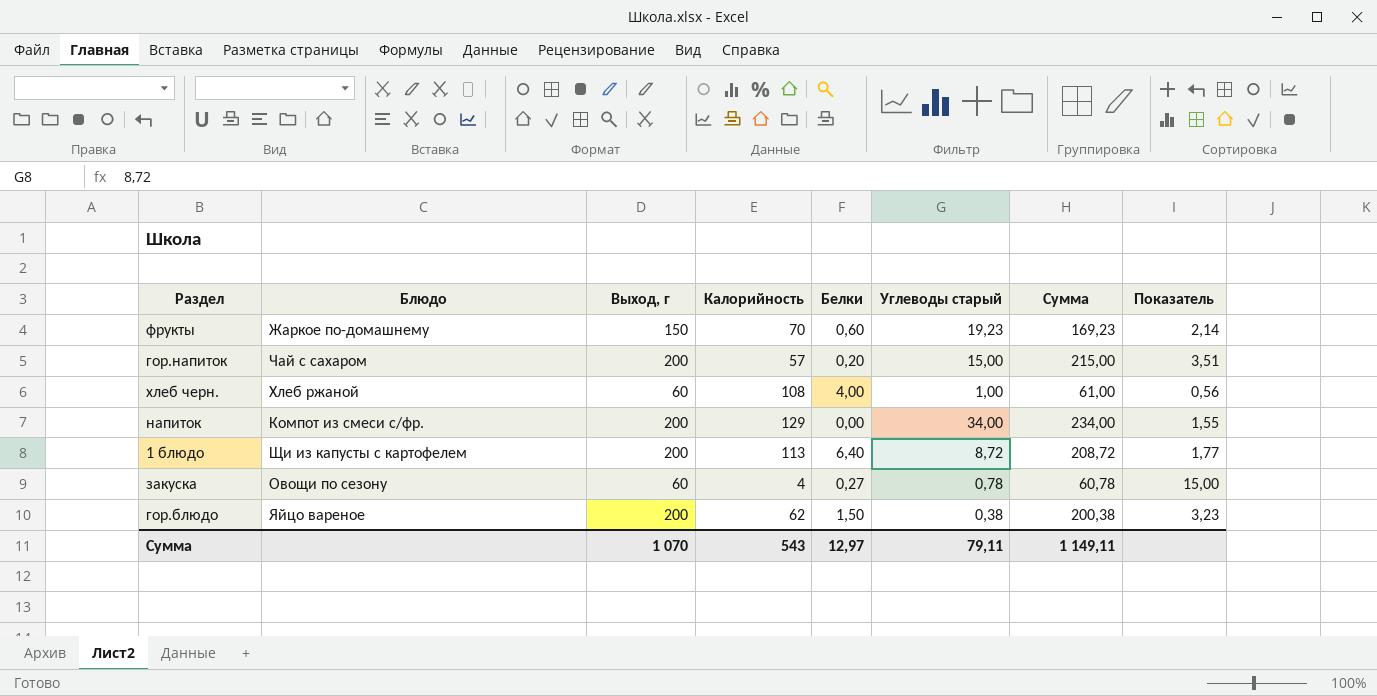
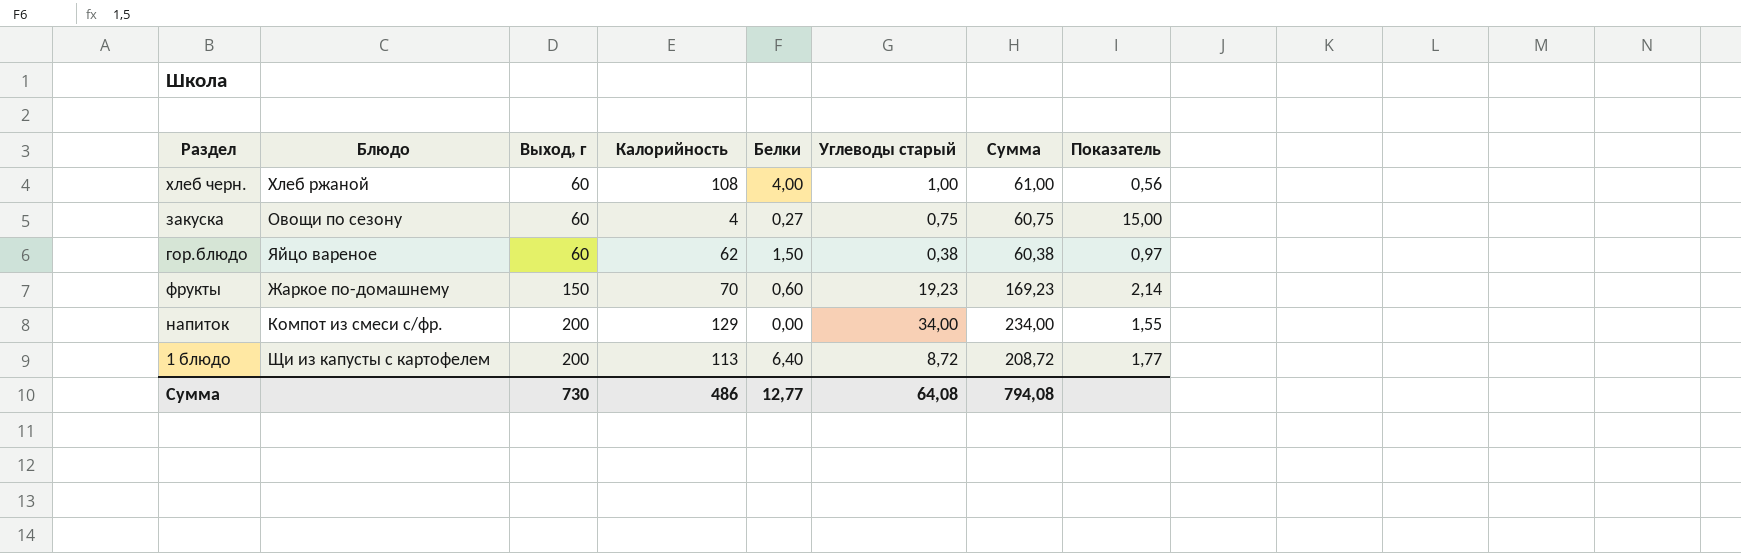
row order: none -> Выход, г ascending
row гор.напиток: Чай с сахаром | 200 | 57 | 0,20 | 15,00 | 215,00 | 3,51 -> none
закуска | Углеводы старый: 0,78 -> 0,75
закуска | Сумма: 60,78 -> 60,75
гор.блюдо | Выход, г: 200 -> 60
гор.блюдо | Сумма: 200,38 -> 60,38
гор.блюдо | Показатель: 3,23 -> 0,97
Сумма | Выход, г: 1 070 -> 730
Сумма | Калорийность: 543 -> 486
Сумма | Белки: 12,97 -> 12,77
Сумма | Углеводы старый: 79,11 -> 64,08
Сумма | Сумма: 1 149,11 -> 794,08

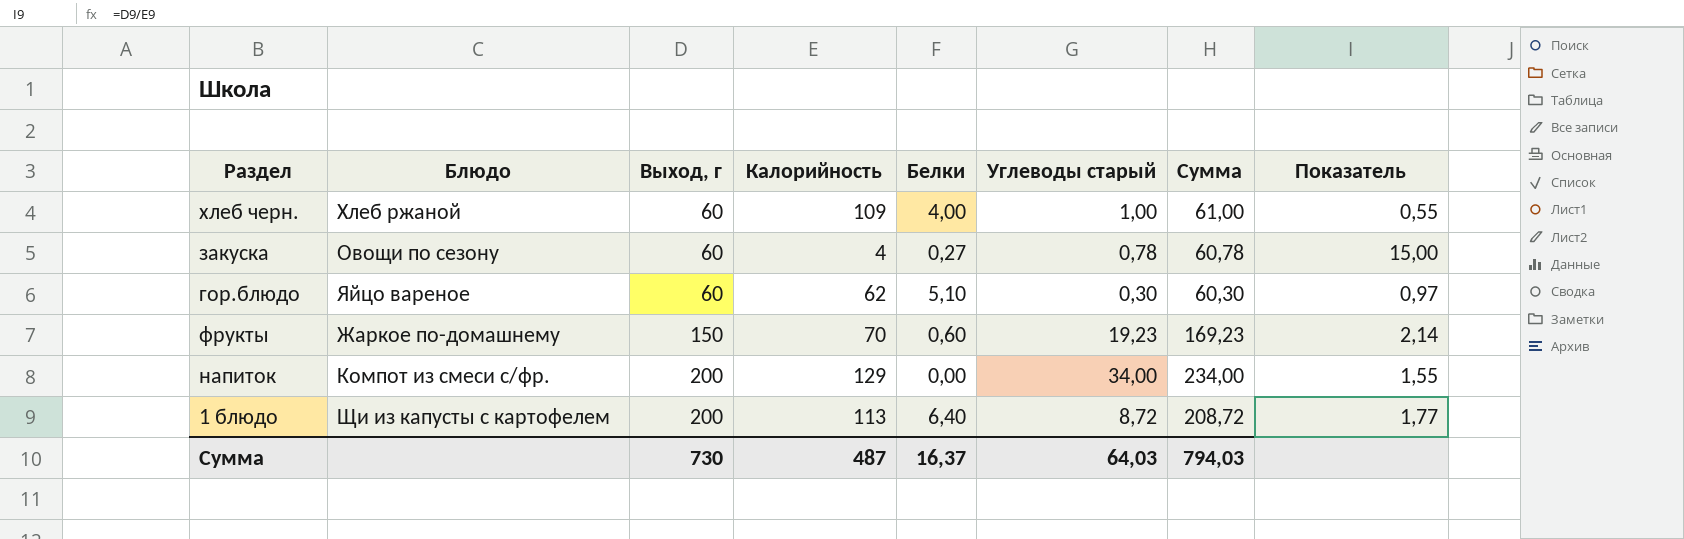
хлеб черн. | Калорийность: 108 -> 109
хлеб черн. | Показатель: 0,56 -> 0,55
закуска | Углеводы старый: 0,75 -> 0,78
закуска | Сумма: 60,75 -> 60,78
гор.блюдо | Белки: 1,50 -> 5,10
гор.блюдо | Углеводы старый: 0,38 -> 0,30
гор.блюдо | Сумма: 60,38 -> 60,30
Сумма | Калорийность: 486 -> 487
Сумма | Белки: 12,77 -> 16,37
Сумма | Углеводы старый: 64,08 -> 64,03
Сумма | Сумма: 794,08 -> 794,03

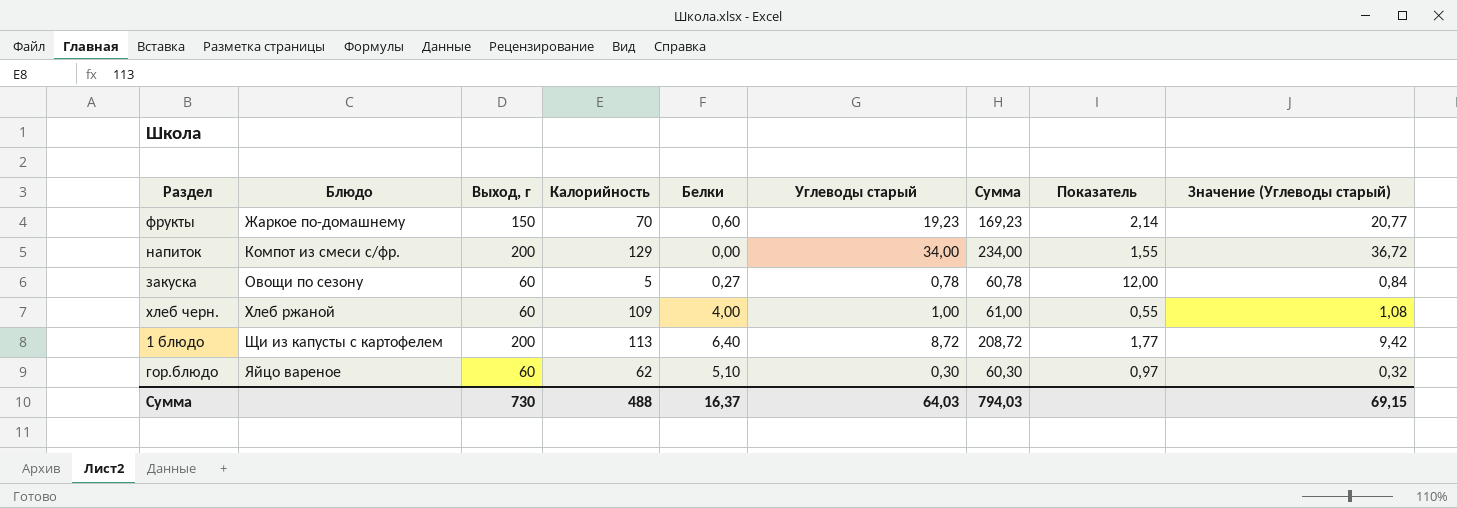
row order: Выход, г ascending -> Блюдо ascending
column Значение (Углеводы старый) | formula: none -> [Углеводы старый] * 1,08
закуска | Калорийность: 4 -> 5
закуска | Показатель: 15,00 -> 12,00
Сумма | Калорийность: 487 -> 488

